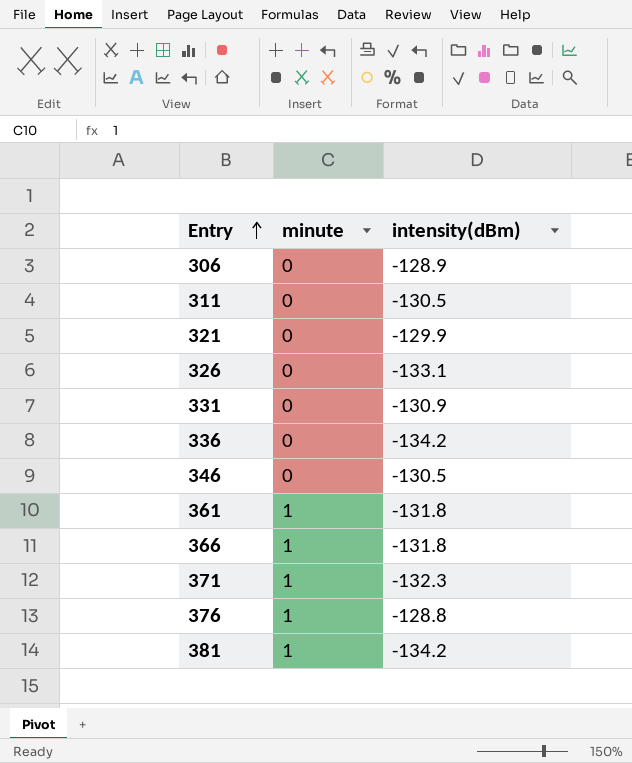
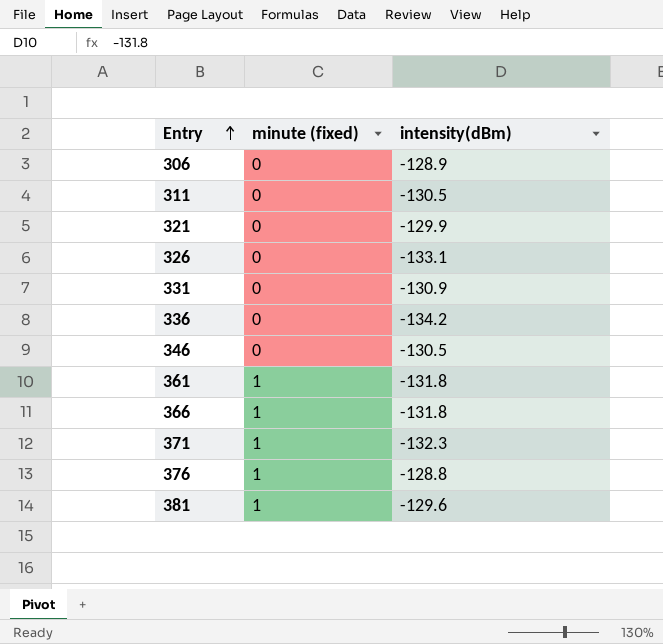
column name: minute -> minute (fixed)
381 | intensity(dBm): -134.2 -> -129.6

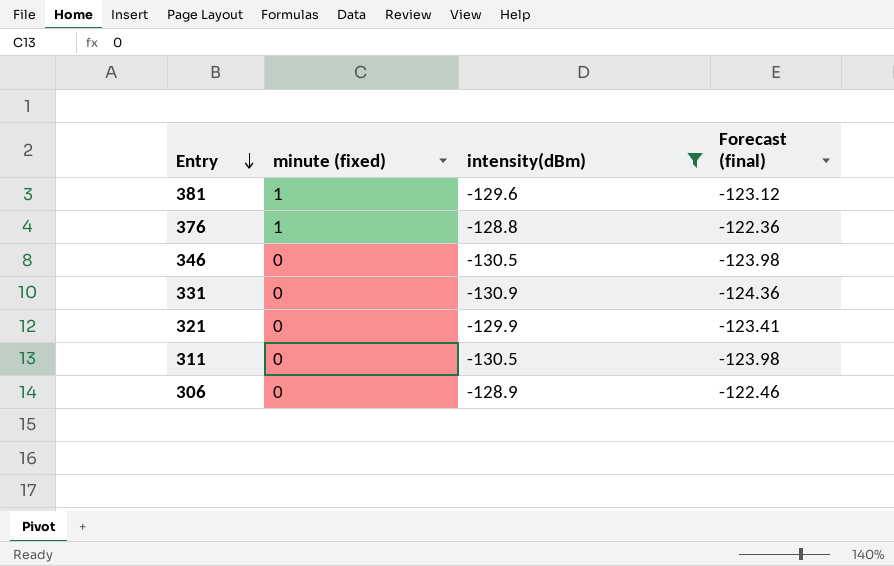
filter: none -> intensity(dBm) >= -130.9
row order: Entry ascending -> Entry descending
column Forecast (final) | formula: none -> [intensity(dBm)] * 0.95

